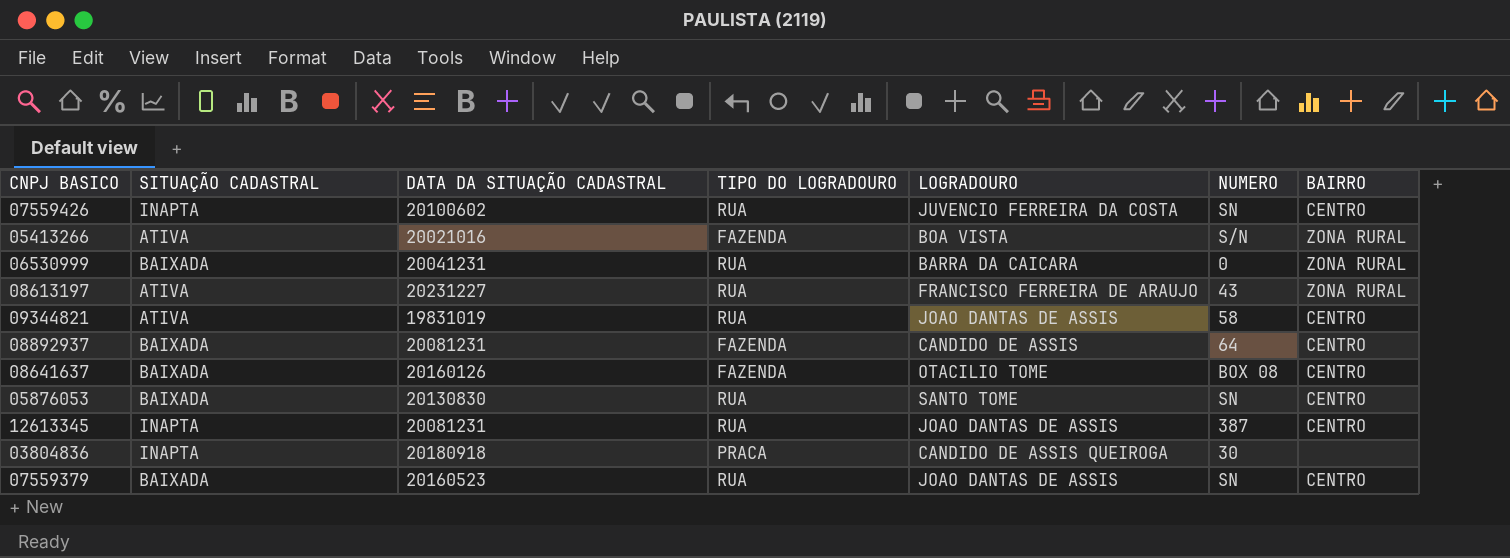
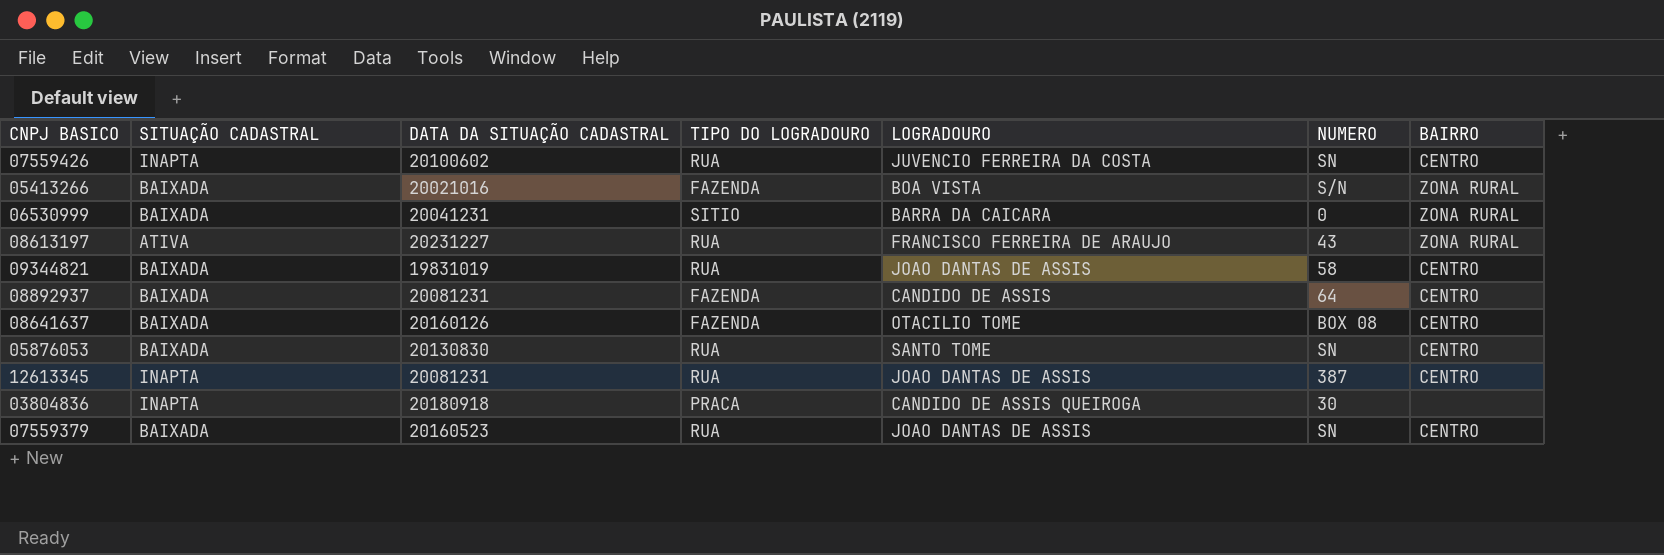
05413266 | SITUAÇÃO CADASTRAL: ATIVA -> BAIXADA
06530999 | TIPO DO LOGRADOURO: RUA -> SITIO
09344821 | SITUAÇÃO CADASTRAL: ATIVA -> BAIXADA

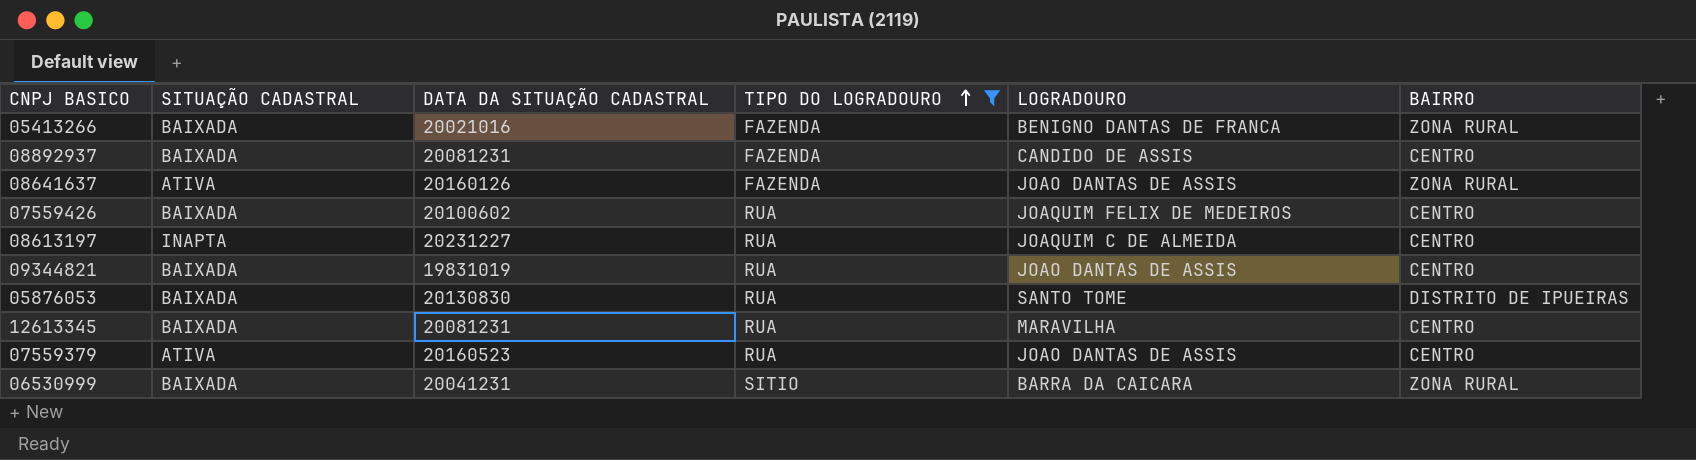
filter: none -> TIPO DO LOGRADOURO != PRACA
row order: none -> TIPO DO LOGRADOURO ascending
column NUMERO | position: 6 -> none
05413266 | LOGRADOURO: BOA VISTA -> BENIGNO DANTAS DE FRANCA
08641637 | SITUAÇÃO CADASTRAL: BAIXADA -> ATIVA
08641637 | LOGRADOURO: OTACILIO TOME -> JOAO DANTAS DE ASSIS
08641637 | BAIRRO: CENTRO -> ZONA RURAL
07559426 | SITUAÇÃO CADASTRAL: INAPTA -> BAIXADA
07559426 | LOGRADOURO: JUVENCIO FERREIRA DA COSTA -> JOAQUIM FELIX DE MEDEIROS
08613197 | SITUAÇÃO CADASTRAL: ATIVA -> INAPTA
08613197 | LOGRADOURO: FRANCISCO FERREIRA DE ARAUJO -> JOAQUIM C DE ALMEIDA
08613197 | BAIRRO: ZONA RURAL -> CENTRO
05876053 | BAIRRO: CENTRO -> DISTRITO DE IPUEIRAS
12613345 | SITUAÇÃO CADASTRAL: INAPTA -> BAIXADA
12613345 | LOGRADOURO: JOAO DANTAS DE ASSIS -> MARAVILHA
07559379 | SITUAÇÃO CADASTRAL: BAIXADA -> ATIVA

